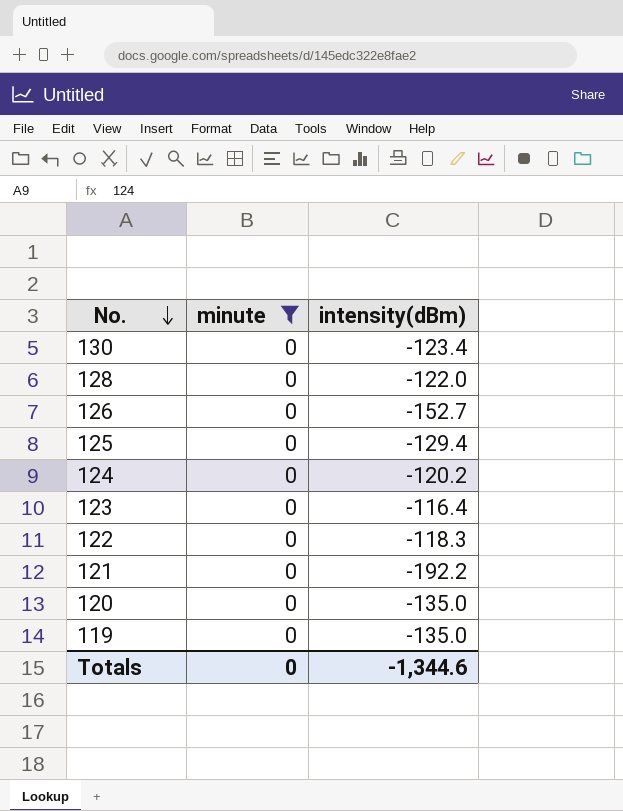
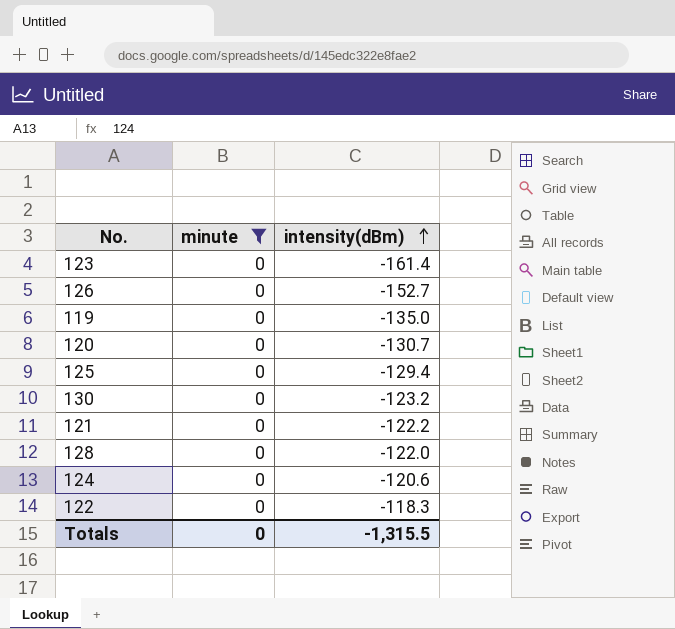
row order: No. descending -> intensity(dBm) ascending
123 | intensity(dBm): -116.4 -> -161.4
120 | intensity(dBm): -135.0 -> -130.7
130 | intensity(dBm): -123.4 -> -123.2
121 | intensity(dBm): -192.2 -> -122.2
124 | intensity(dBm): -120.2 -> -120.6
Totals | intensity(dBm): -1,344.6 -> -1,315.5

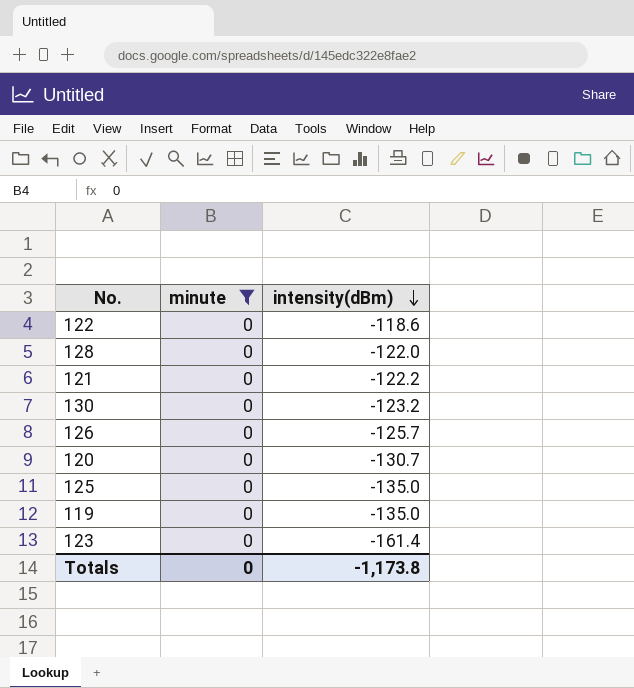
row order: intensity(dBm) ascending -> intensity(dBm) descending
row 124: 0 | -120.6 -> none
122 | intensity(dBm): -118.3 -> -118.6
126 | intensity(dBm): -152.7 -> -125.7
125 | intensity(dBm): -129.4 -> -135.0
Totals | intensity(dBm): -1,315.5 -> -1,173.8

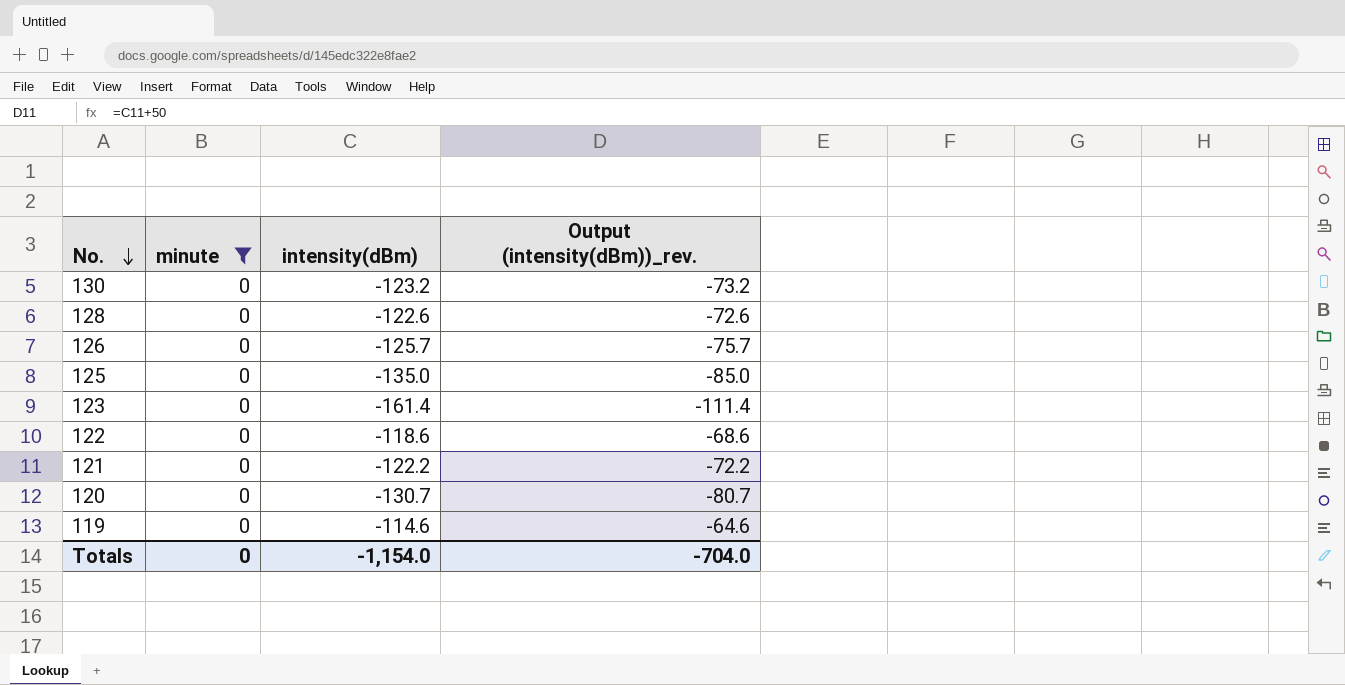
row order: intensity(dBm) descending -> No. descending
column Output (intensity(dBm))_rev. | formula: none -> [intensity(dBm)] + 50
128 | intensity(dBm): -122.0 -> -122.6
119 | intensity(dBm): -135.0 -> -114.6
Totals | intensity(dBm): -1,173.8 -> -1,154.0

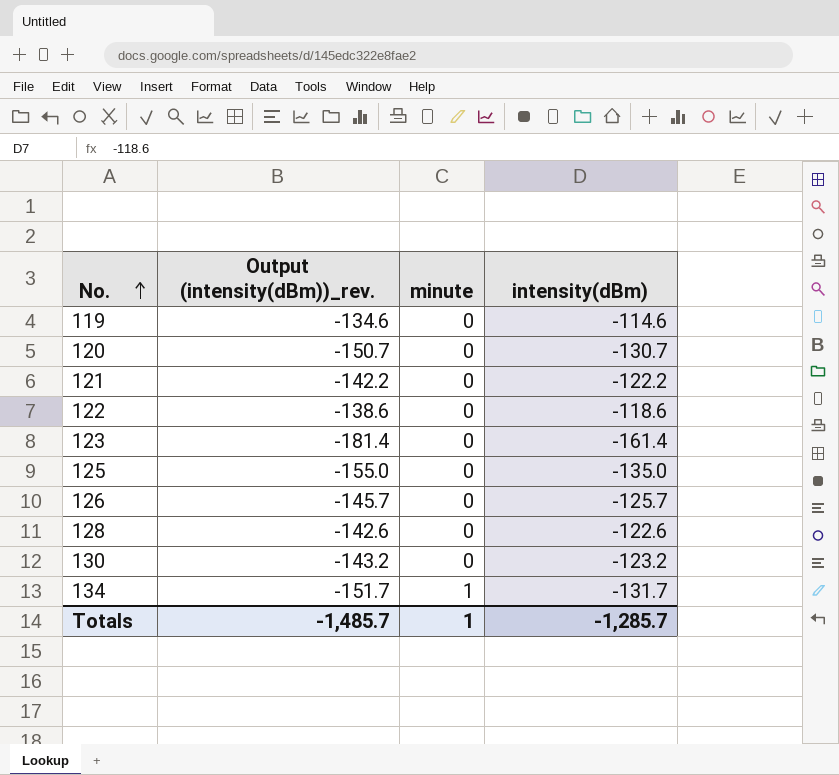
filter: minute = 0 -> none
row order: No. descending -> No. ascending
column Output (intensity(dBm))_rev. | formula: [intensity(dBm)] + 50 -> [intensity(dBm)] - 20
column Output (intensity(dBm))_rev. | position: 4 -> 2
Totals | Output (intensity(dBm))_rev.: -704.0 -> -1,485.7
Totals | minute: 0 -> 1
Totals | intensity(dBm): -1,154.0 -> -1,285.7

